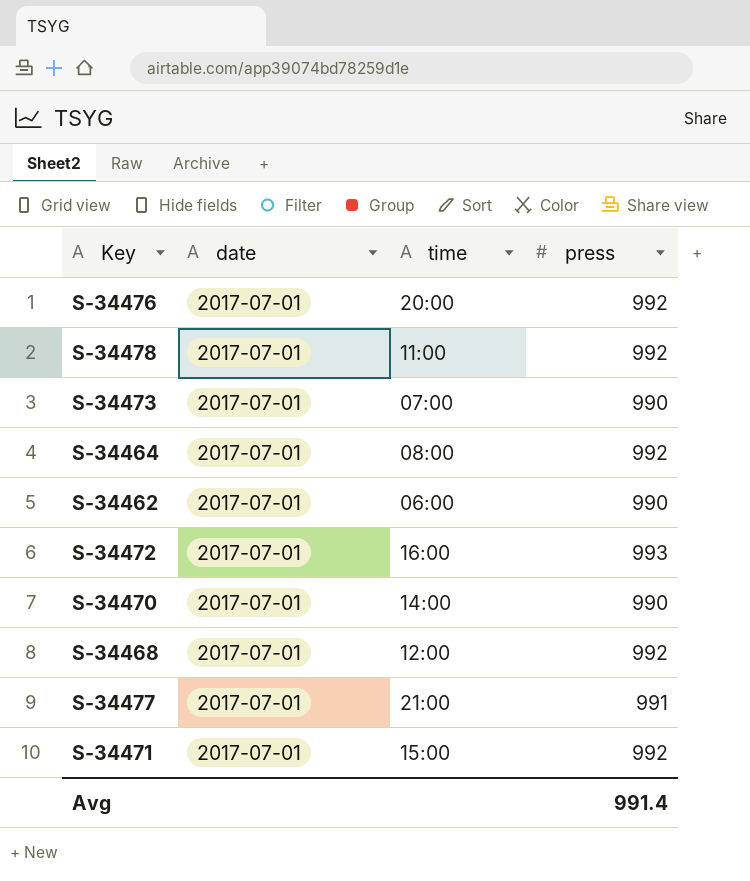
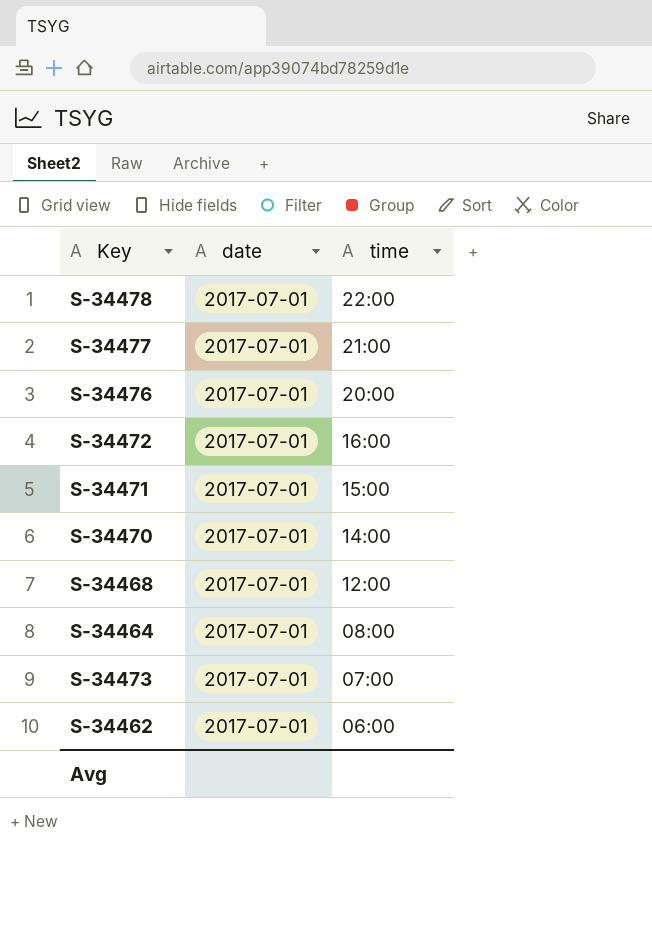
row order: none -> time descending
column press | position: 4 -> none
S-34478 | time: 11:00 -> 22:00

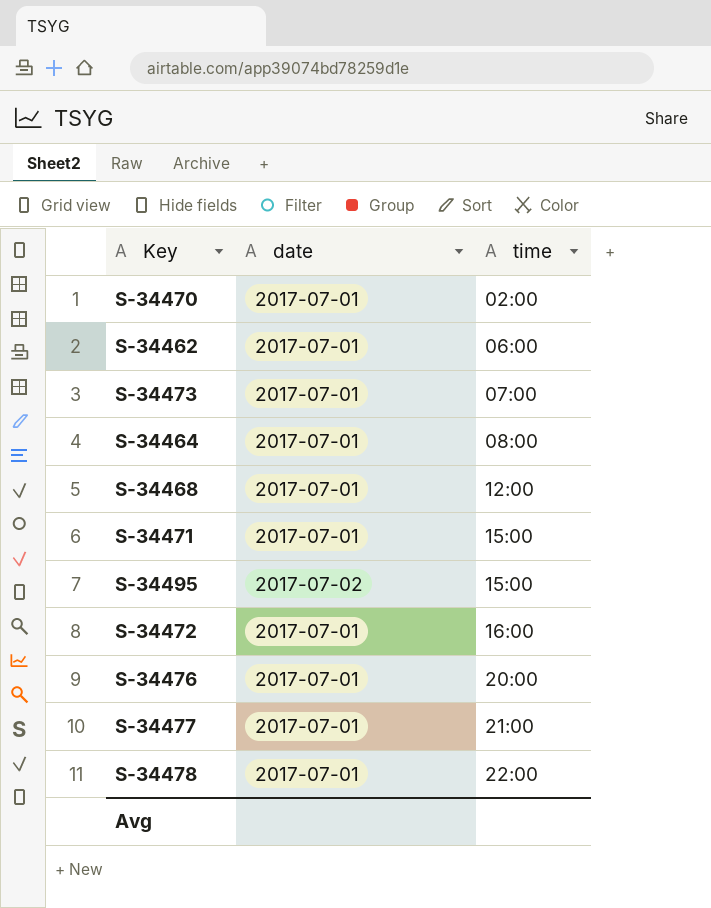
row order: time descending -> time ascending
S-34470 | time: 14:00 -> 02:00
row S-34495: none -> 2017-07-02 | 15:00

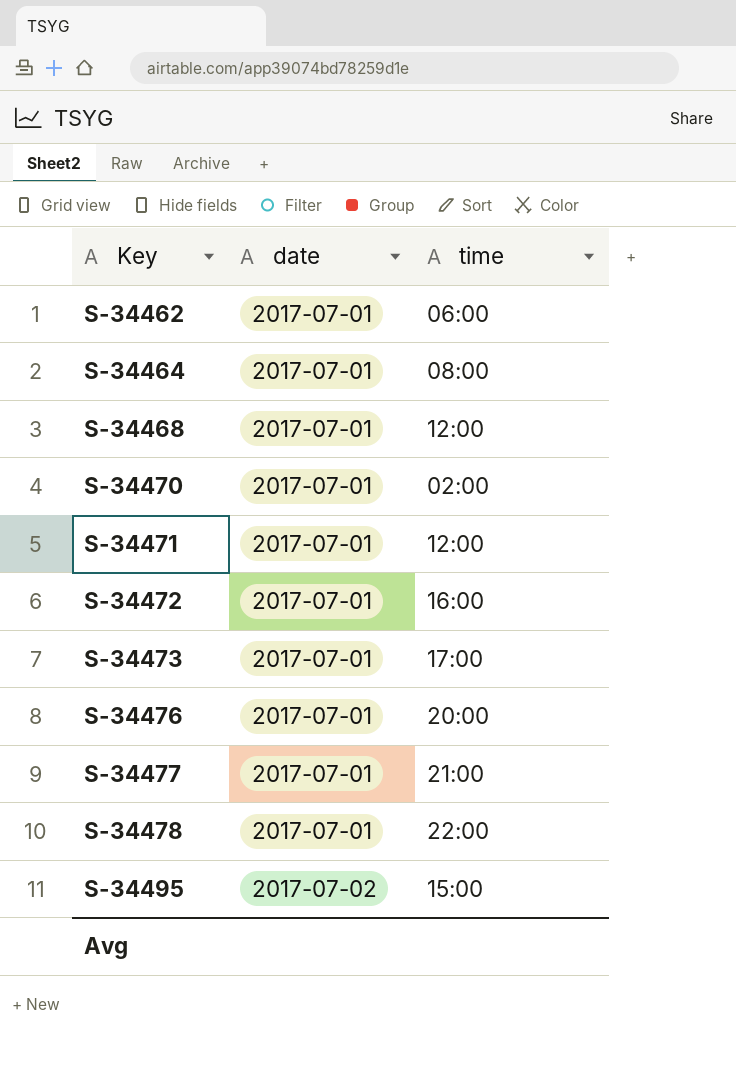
row order: time ascending -> Key ascending
S-34471 | time: 15:00 -> 12:00
S-34473 | time: 07:00 -> 17:00

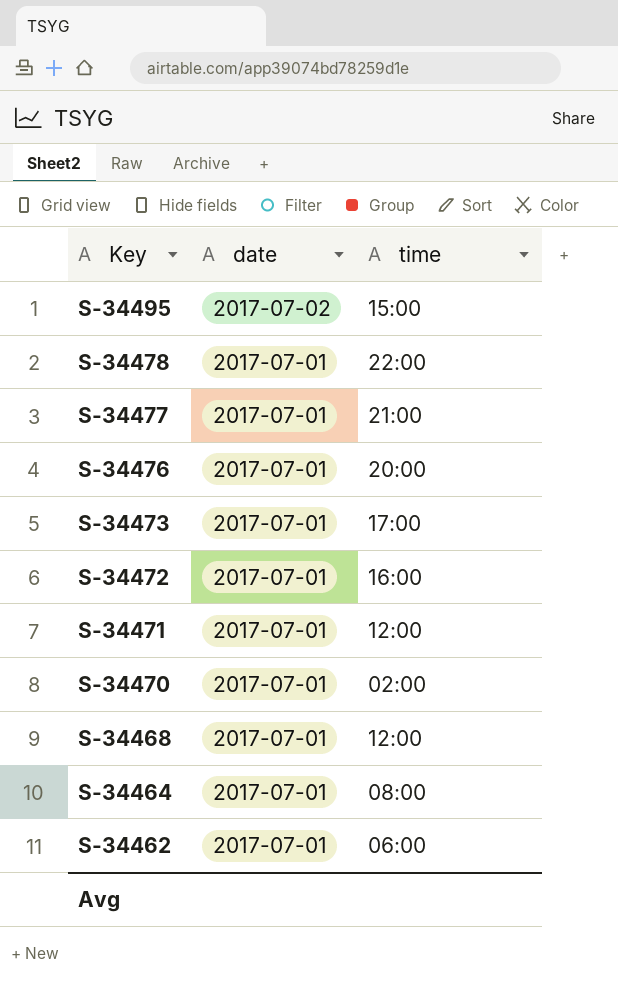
row order: Key ascending -> Key descending

